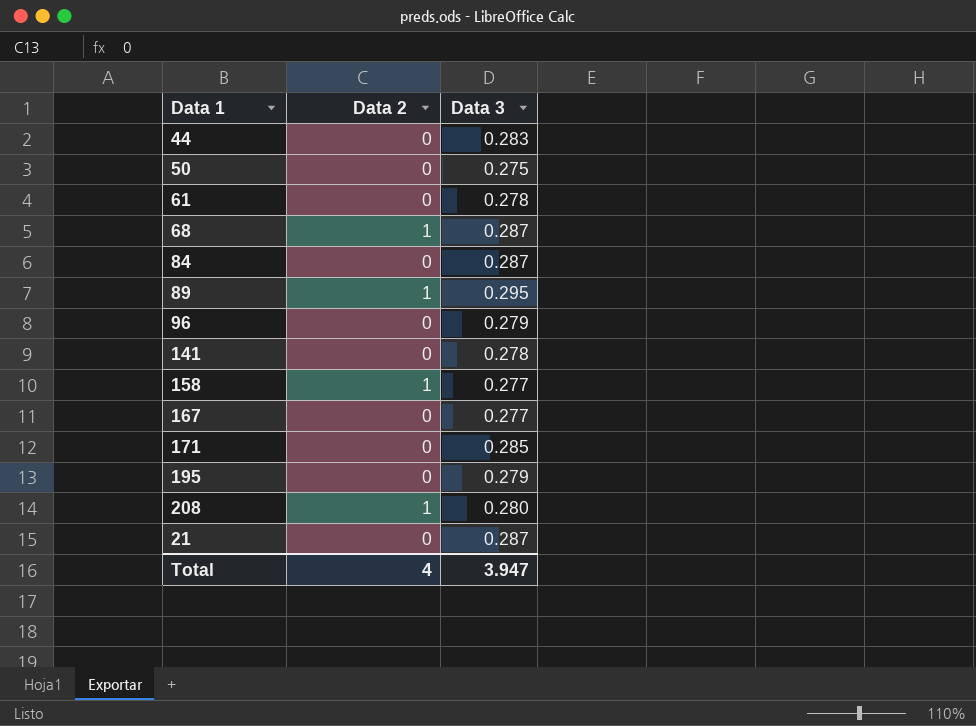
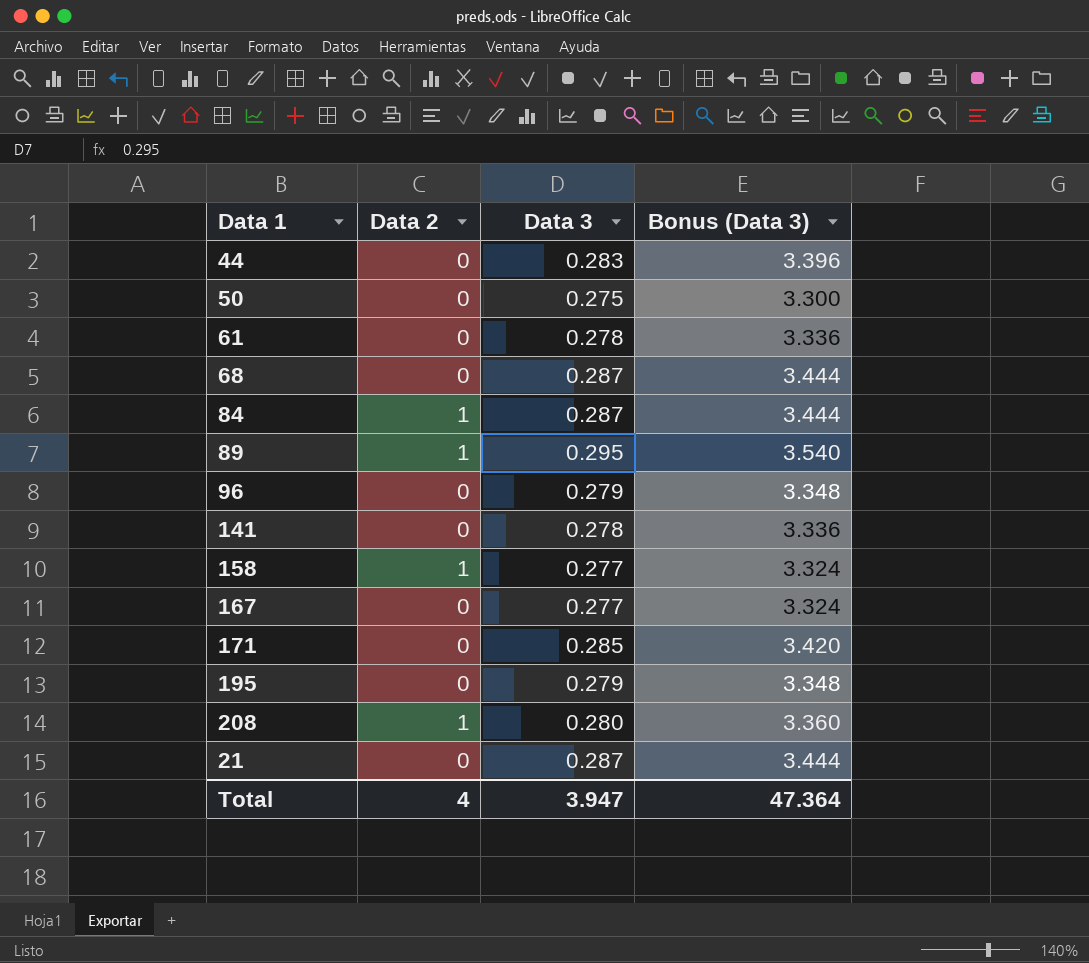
column Bonus (Data 3) | formula: none -> [Data 3] * 12
68 | Data 2: 1 -> 0
84 | Data 2: 0 -> 1

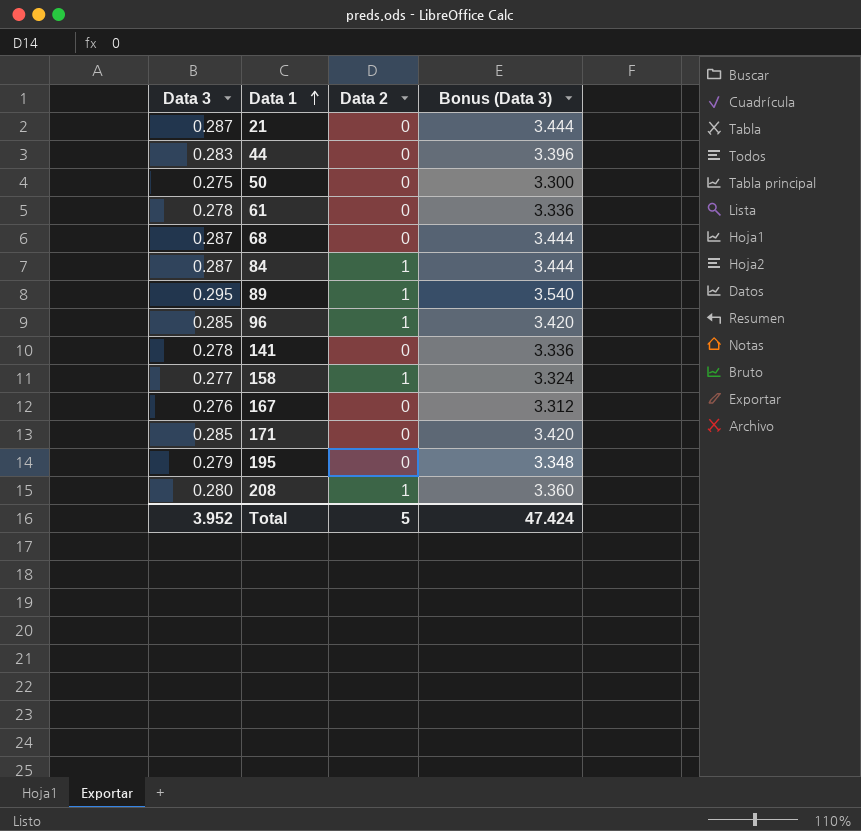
row order: none -> Data 1 ascending
column Data 3 | position: 3 -> 1
96 | Data 3: 0.279 -> 0.285
96 | Data 2: 0 -> 1
96 | Bonus (Data 3): 3.348 -> 3.420
167 | Data 3: 0.277 -> 0.276
167 | Bonus (Data 3): 3.324 -> 3.312
Total | Data 3: 3.947 -> 3.952
Total | Data 2: 4 -> 5
Total | Bonus (Data 3): 47.364 -> 47.424

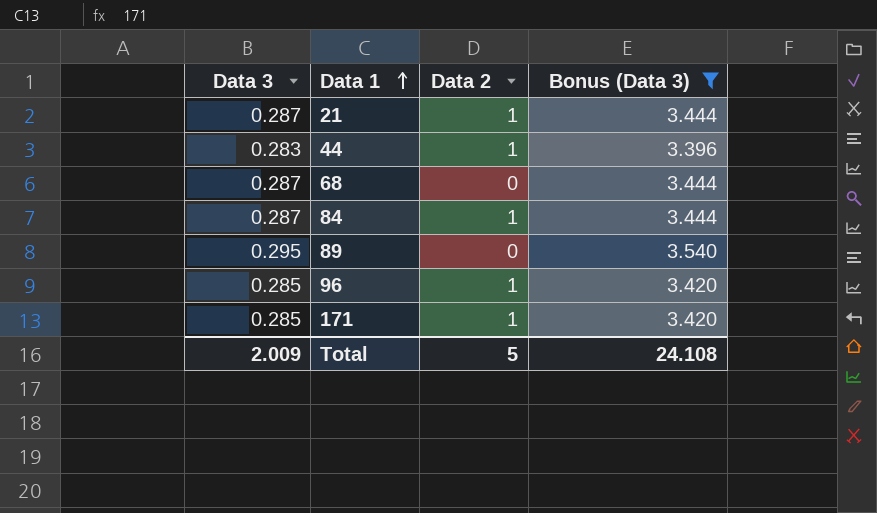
filter: none -> Bonus (Data 3) >= 3.396
21 | Data 2: 0 -> 1
44 | Data 2: 0 -> 1
89 | Data 2: 1 -> 0
171 | Data 2: 0 -> 1
Total | Data 3: 3.952 -> 2.009
Total | Bonus (Data 3): 47.424 -> 24.108

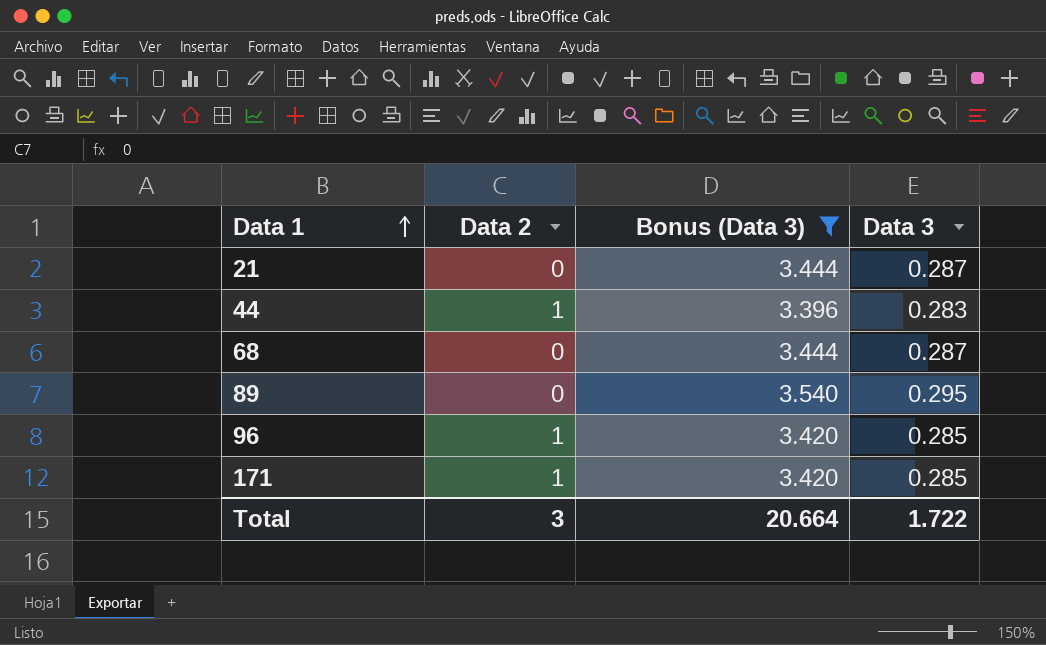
column Data 3 | position: 1 -> 4
row 84: 0.287 | 1 | 3.444 -> none
21 | Data 2: 1 -> 0
Total | Data 2: 5 -> 3
Total | Bonus (Data 3): 24.108 -> 20.664
Total | Data 3: 2.009 -> 1.722

